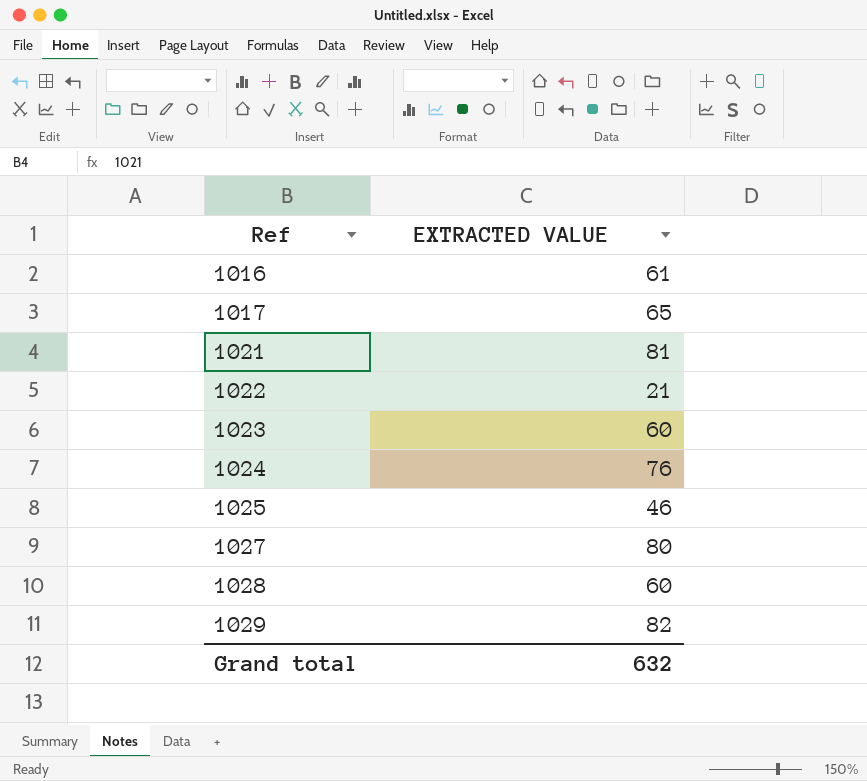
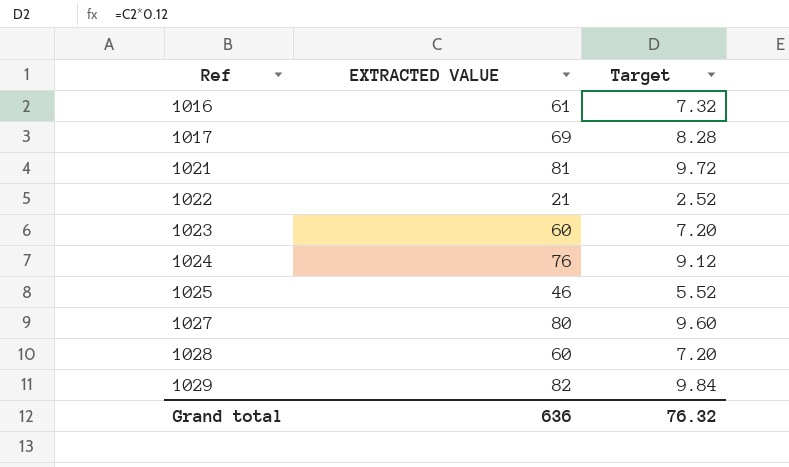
column Target | formula: none -> [EXTRACTED VALUE] * 0.12
1017 | EXTRACTED VALUE: 65 -> 69
Grand total | EXTRACTED VALUE: 632 -> 636

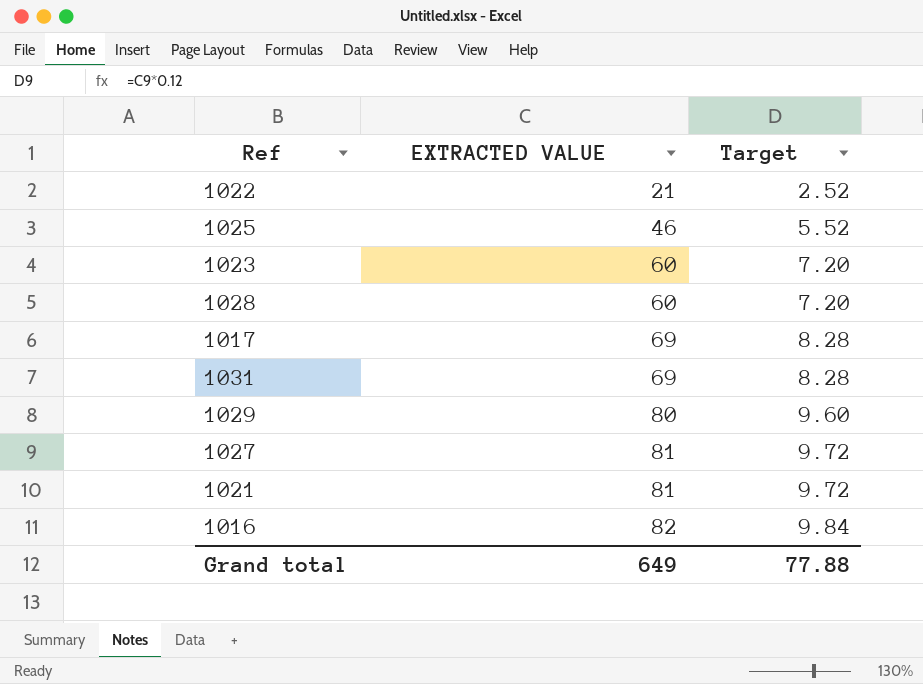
row order: Ref ascending -> EXTRACTED VALUE ascending
row 1024: 76 | 9.12 -> none
row 1031: none -> 69 | 8.28
1029 | EXTRACTED VALUE: 82 -> 80
1029 | Target: 9.84 -> 9.60
1027 | EXTRACTED VALUE: 80 -> 81
1027 | Target: 9.60 -> 9.72
1016 | EXTRACTED VALUE: 61 -> 82
1016 | Target: 7.32 -> 9.84
Grand total | EXTRACTED VALUE: 636 -> 649
Grand total | Target: 76.32 -> 77.88

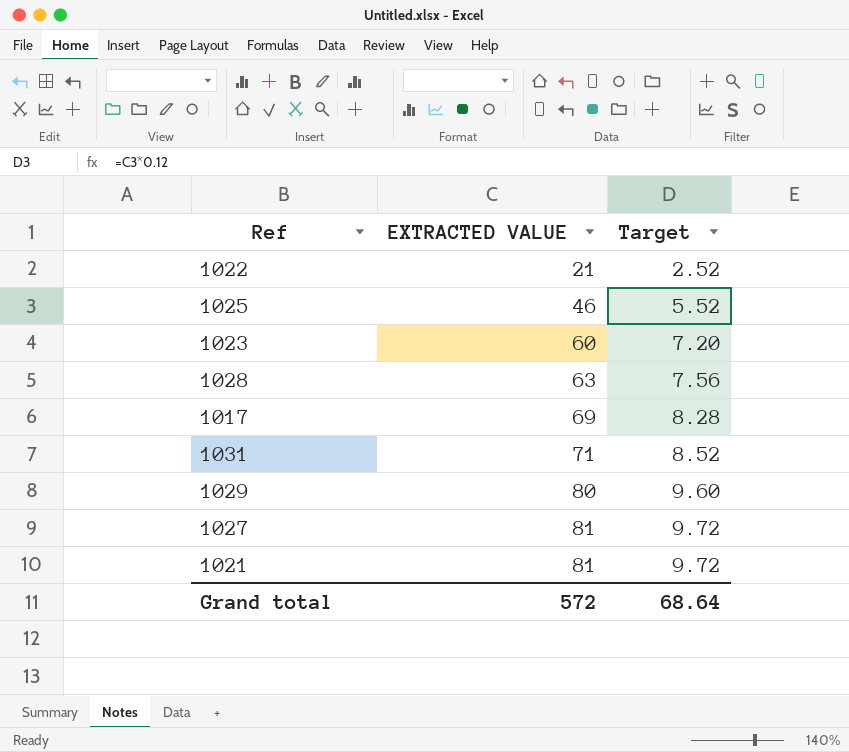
row 1016: 82 | 9.84 -> none
1028 | EXTRACTED VALUE: 60 -> 63
1028 | Target: 7.20 -> 7.56
1031 | EXTRACTED VALUE: 69 -> 71
1031 | Target: 8.28 -> 8.52
Grand total | EXTRACTED VALUE: 649 -> 572
Grand total | Target: 77.88 -> 68.64

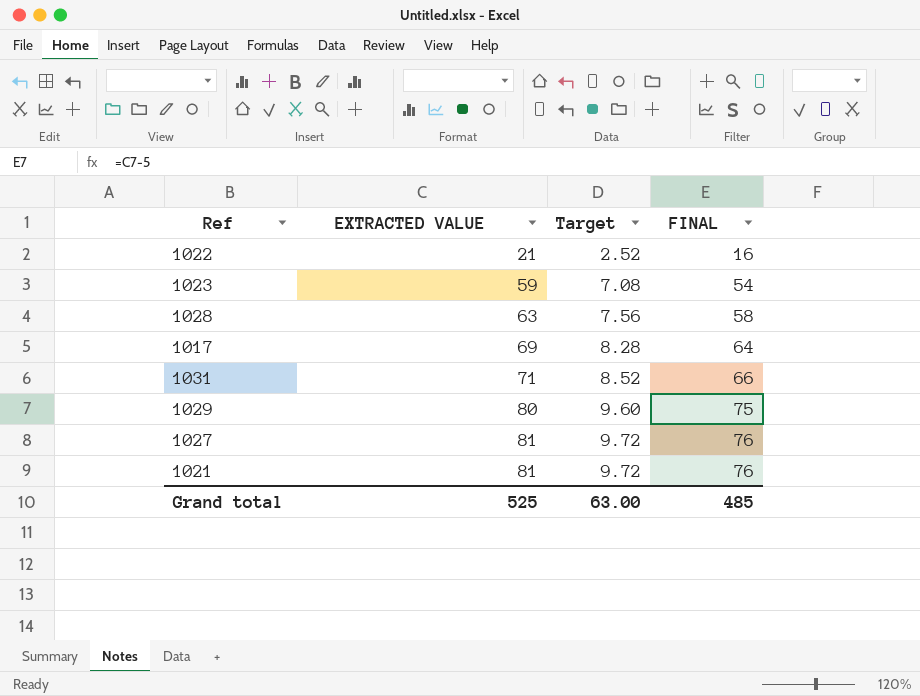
column FINAL | formula: none -> [EXTRACTED VALUE] - 5
row 1025: 46 | 5.52 -> none
1023 | EXTRACTED VALUE: 60 -> 59
1023 | Target: 7.20 -> 7.08
Grand total | EXTRACTED VALUE: 572 -> 525
Grand total | Target: 68.64 -> 63.00

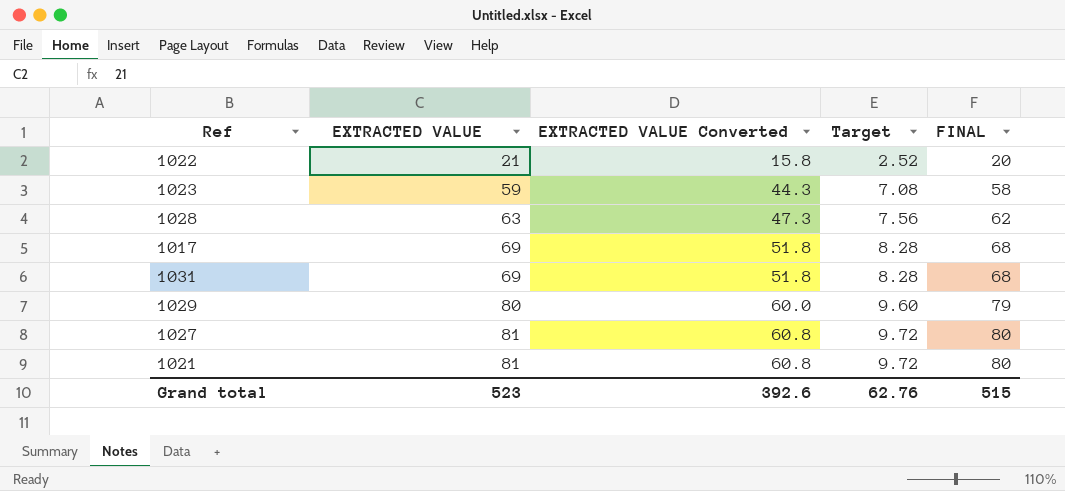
column EXTRACTED VALUE Converted | formula: none -> [EXTRACTED VALUE] * 0.75
column FINAL | formula: [EXTRACTED VALUE] - 5 -> [EXTRACTED VALUE] - 1
1031 | EXTRACTED VALUE: 71 -> 69
1031 | Target: 8.52 -> 8.28
Grand total | EXTRACTED VALUE: 525 -> 523
Grand total | Target: 63.00 -> 62.76
Grand total | FINAL: 485 -> 515

